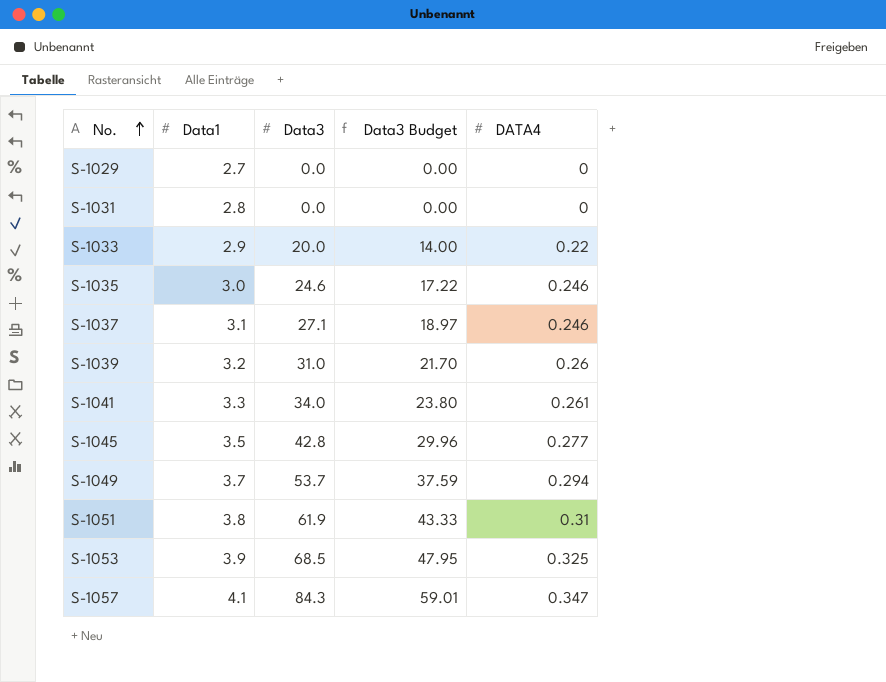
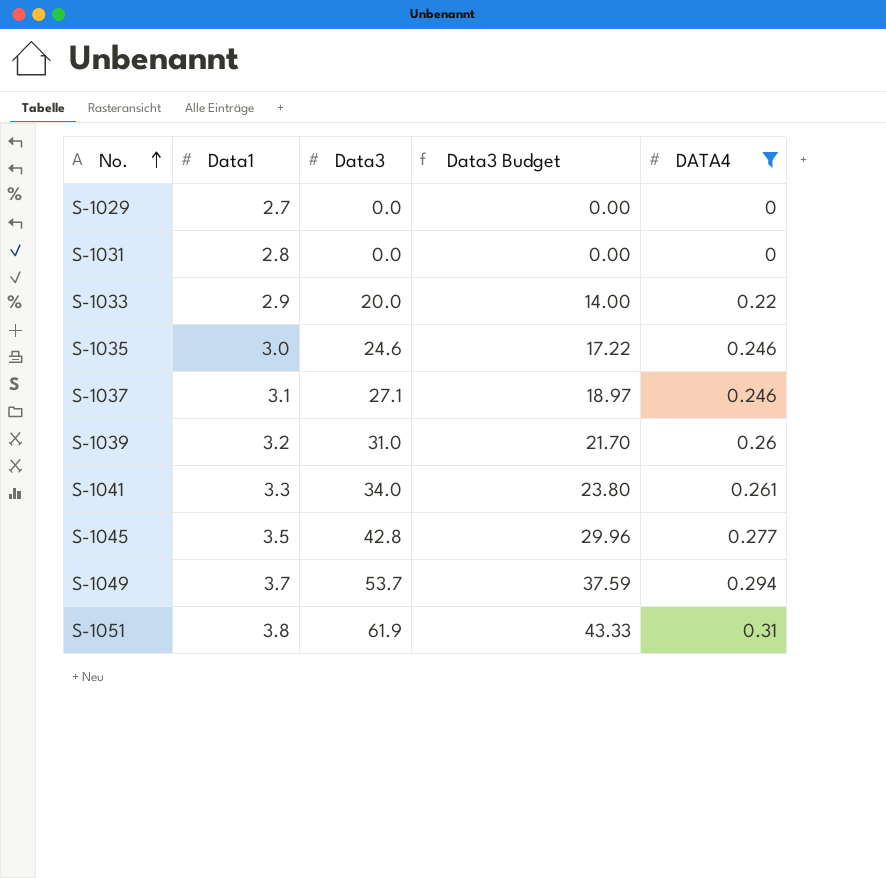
filter: none -> DATA4 <= 0.31

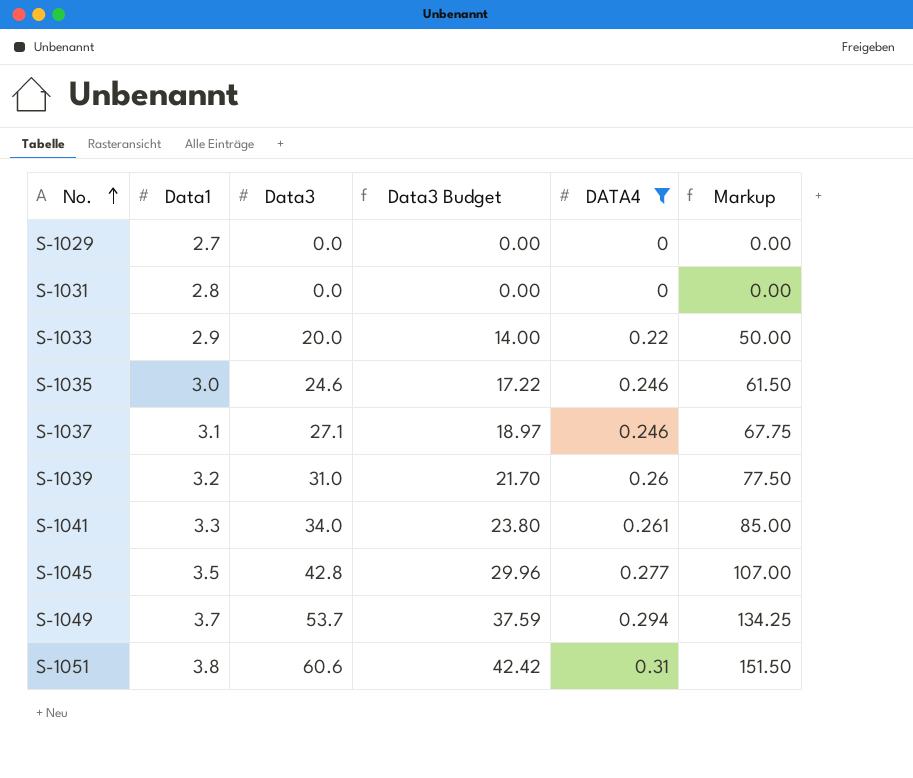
column Markup | formula: none -> [Data3] * 2.5
S-1051 | Data3: 61.9 -> 60.6
S-1051 | Data3 Budget: 43.33 -> 42.42

